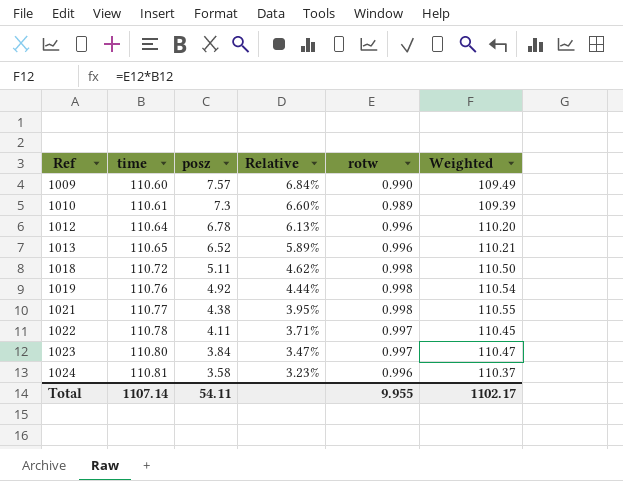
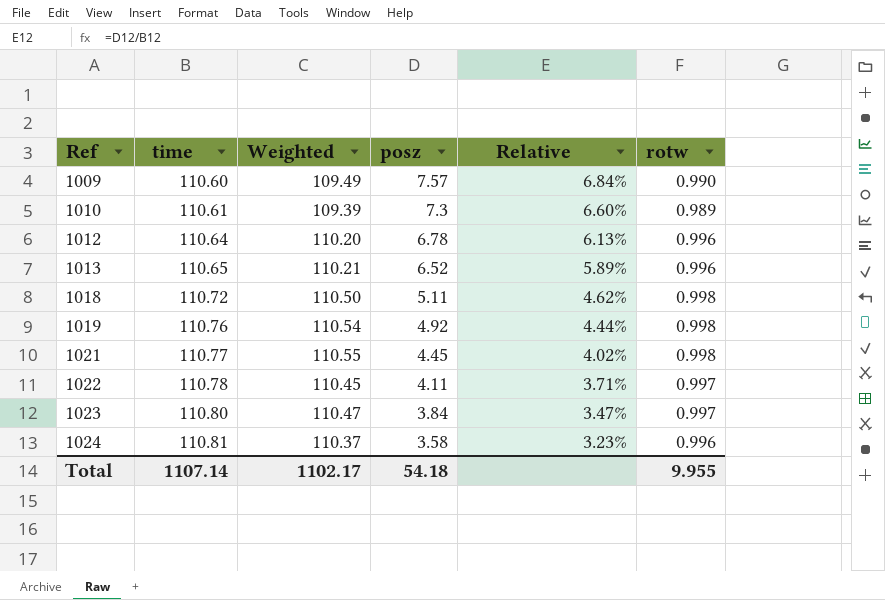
column Weighted | position: 6 -> 3
1021 | posz: 4.38 -> 4.45
1021 | Relative: 3.95% -> 4.02%
Total | posz: 54.11 -> 54.18

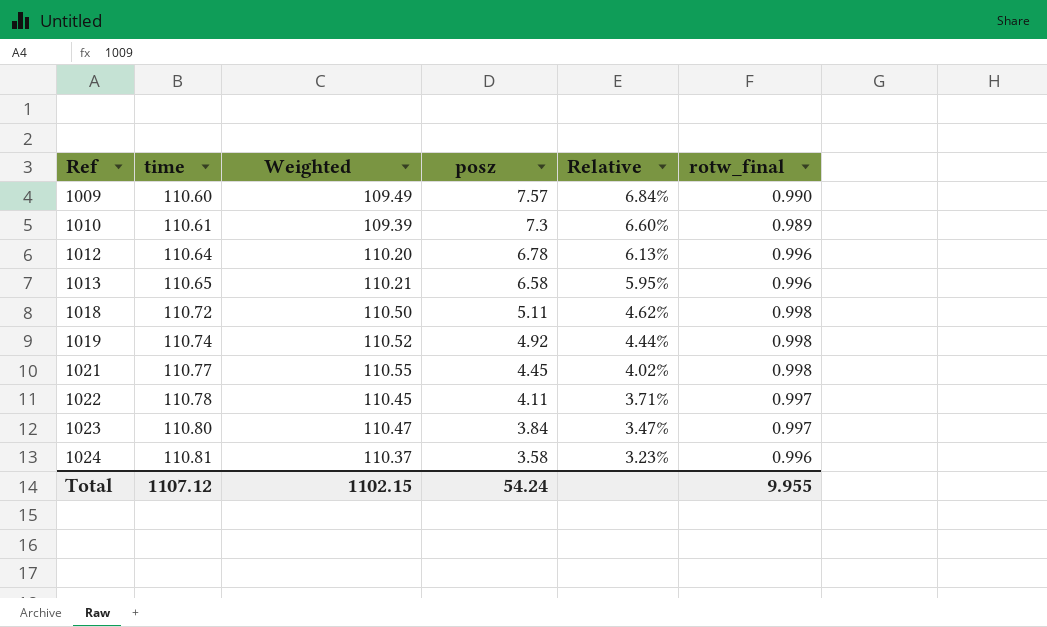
column name: rotw -> rotw_final
1013 | posz: 6.52 -> 6.58
1013 | Relative: 5.89% -> 5.95%
1019 | time: 110.76 -> 110.74
1019 | Weighted: 110.54 -> 110.52
Total | time: 1107.14 -> 1107.12
Total | Weighted: 1102.17 -> 1102.15
Total | posz: 54.18 -> 54.24

